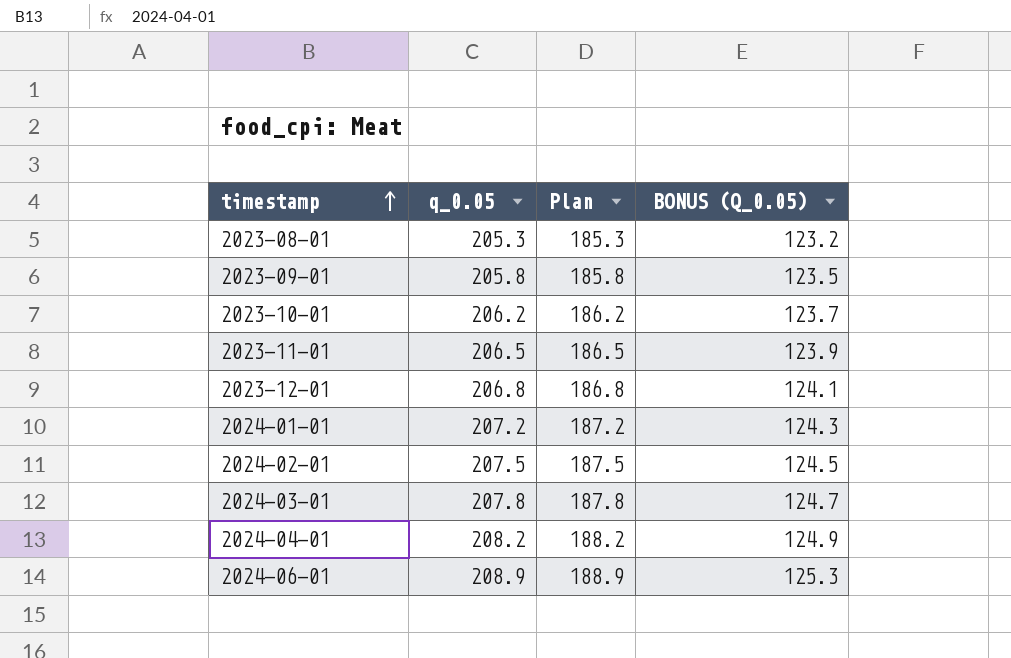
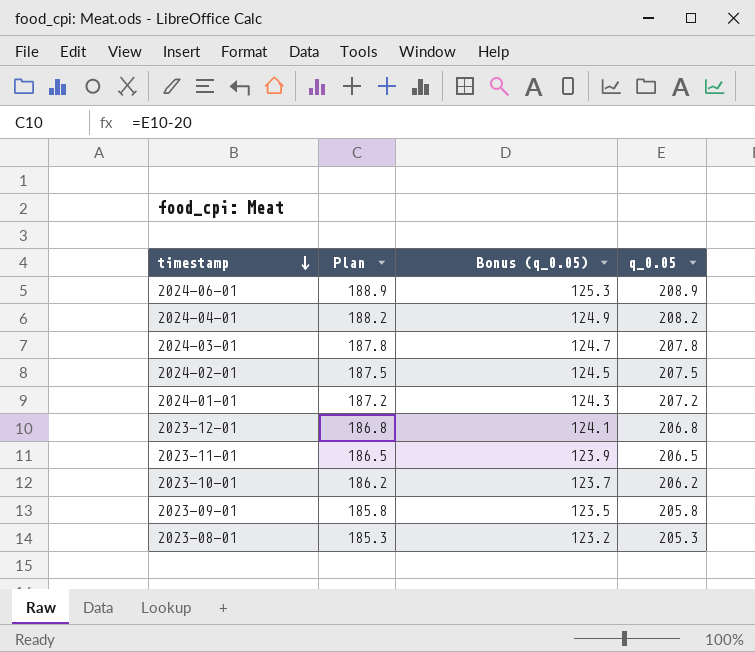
row order: timestamp ascending -> timestamp descending
column name: BONUS (Q_0.05) -> Bonus (q_0.05)
column q_0.05 | position: 2 -> 4

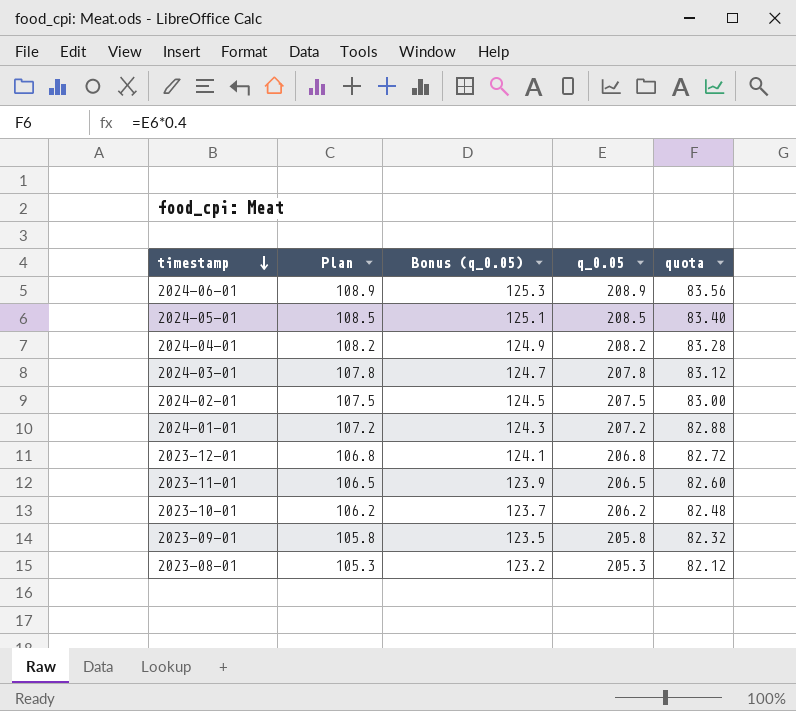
column Plan | formula: [q_0.05] - 20 -> [q_0.05] - 100
column quota | formula: none -> [q_0.05] * 0.4
row 2024-05-01: none -> 108.5 | 125.1 | 208.5 | 83.40

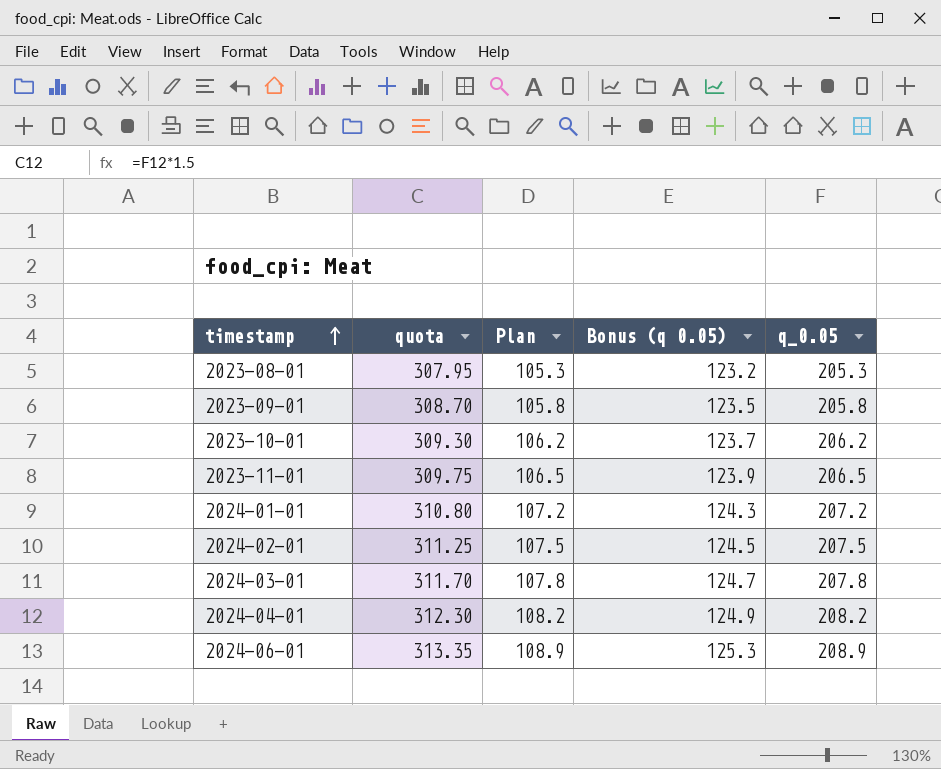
row order: timestamp descending -> timestamp ascending
column quota | formula: [q_0.05] * 0.4 -> [q_0.05] * 1.5
column quota | position: 5 -> 2
column name: Bonus (q_0.05) -> Bonus (q 0.05)
row 2024-05-01: 108.5 | 125.1 | 208.5 | 83.40 -> none
row 2023-12-01: 106.8 | 124.1 | 206.8 | 82.72 -> none

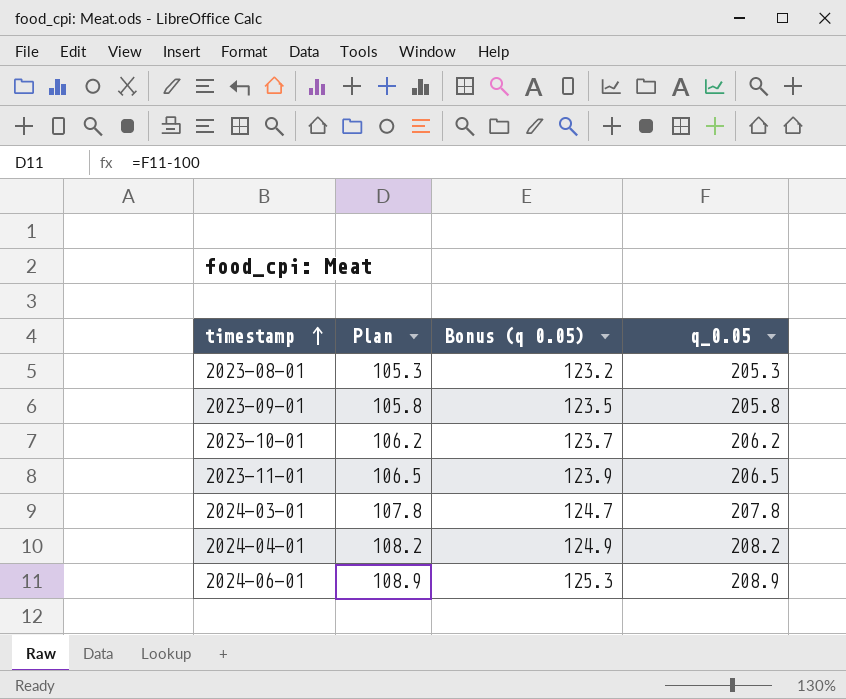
column quota | formula: [q_0.05] * 1.5 -> none
row 2024-01-01: 310.80 | 107.2 | 124.3 | 207.2 -> none
row 2024-02-01: 311.25 | 107.5 | 124.5 | 207.5 -> none

